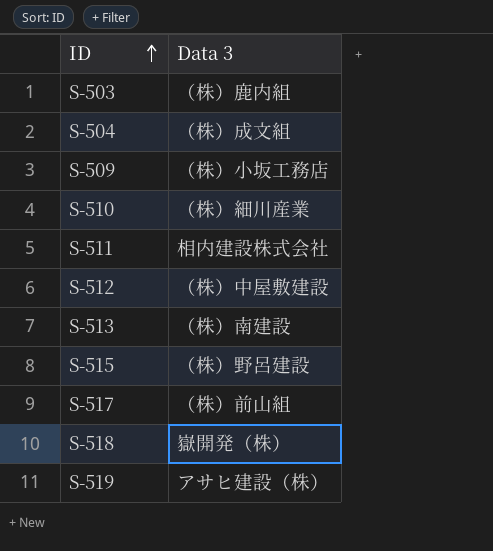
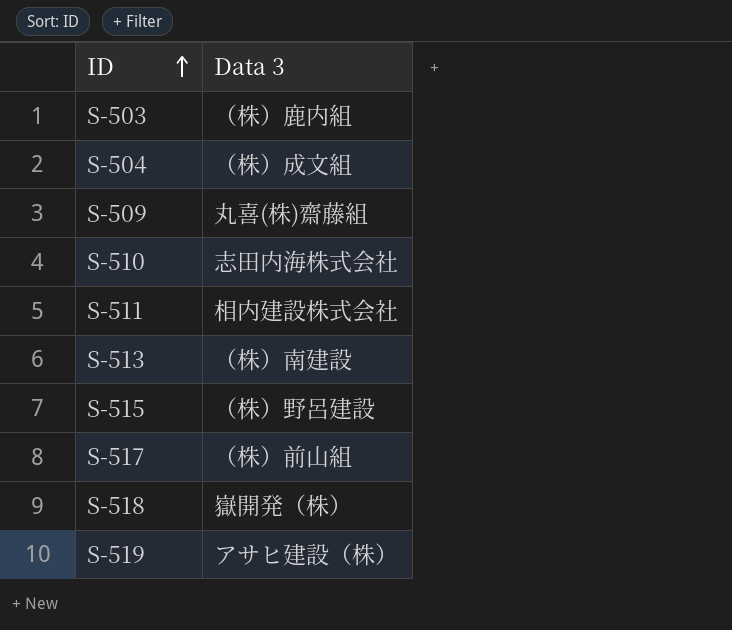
row S-512: （株）中屋敷建設 -> none
S-509 | Data 3: （株）小坂工務店 -> 丸喜(株)齋藤組
S-510 | Data 3: （株）細川産業 -> 志田内海株式会社

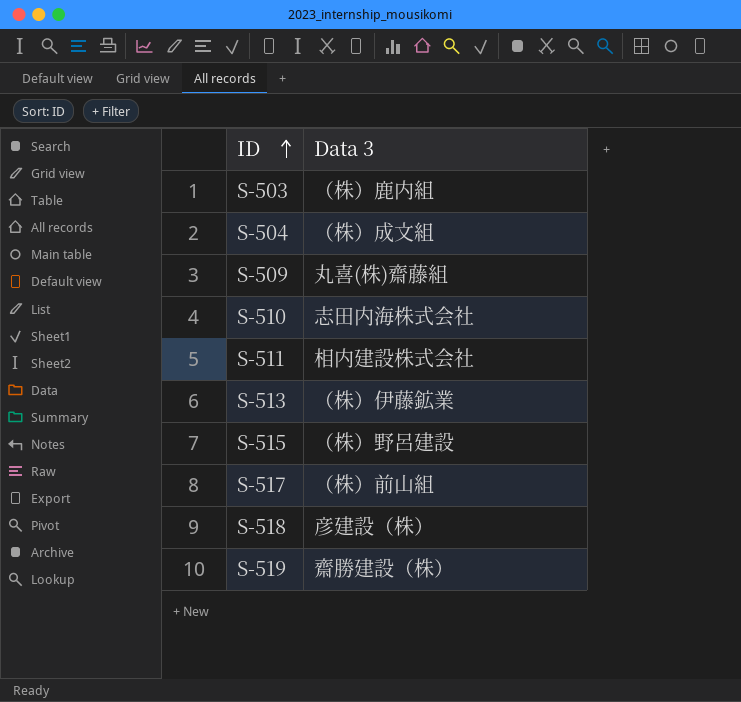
S-513 | Data 3: （株）南建設 -> （株）伊藤鉱業
S-518 | Data 3: 嶽開発（株） -> 彦建設（株）
S-519 | Data 3: アサヒ建設（株） -> 齋勝建設（株）

